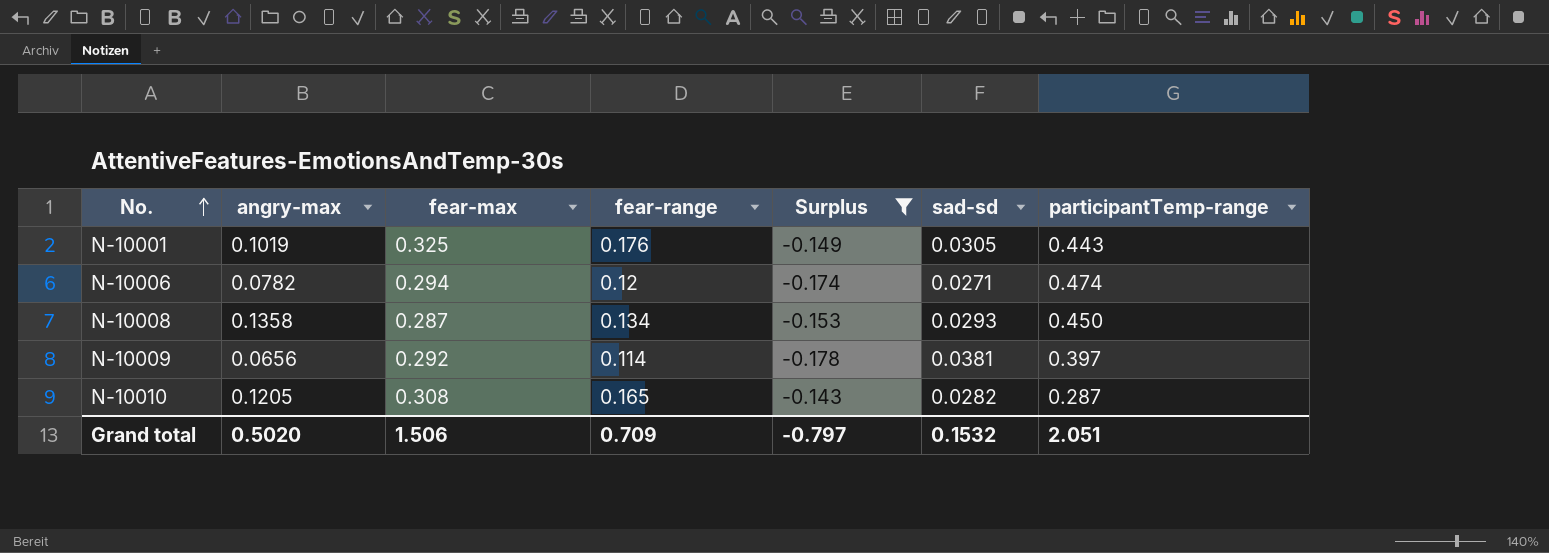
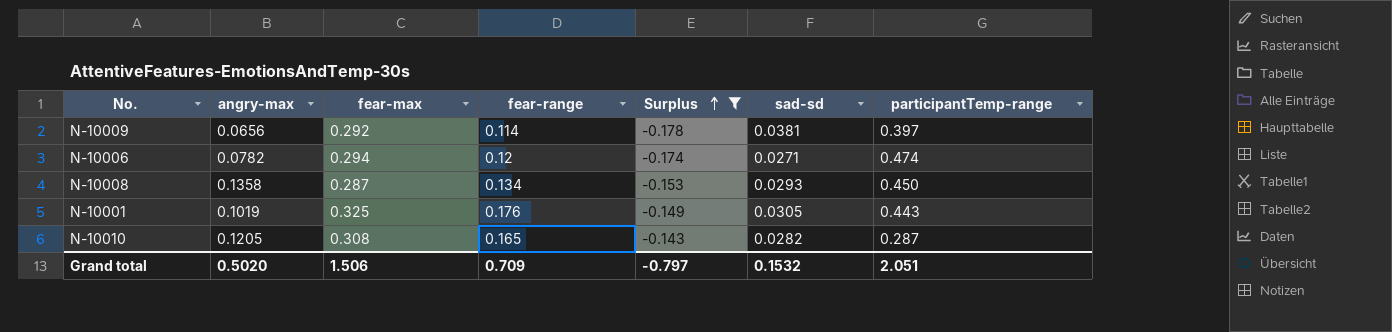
row order: No. ascending -> Surplus ascending

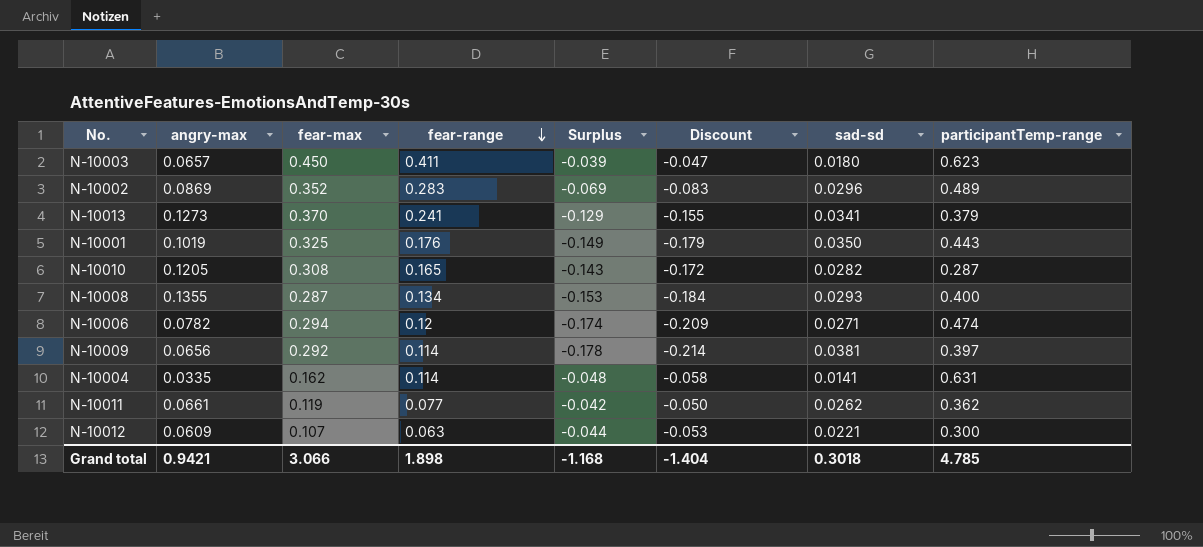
filter: Surplus <= -0.143 -> none
row order: Surplus ascending -> fear-range descending
column Discount | formula: none -> [Surplus] * 1.2
N-10001 | sad-sd: 0.0305 -> 0.0350
N-10008 | angry-max: 0.1358 -> 0.1355
N-10008 | participantTemp-range: 0.450 -> 0.400
Grand total | angry-max: 0.5020 -> 0.9421
Grand total | fear-max: 1.506 -> 3.066
Grand total | fear-range: 0.709 -> 1.898
Grand total | Surplus: -0.797 -> -1.168
Grand total | sad-sd: 0.1532 -> 0.3018
Grand total | participantTemp-range: 2.051 -> 4.785

